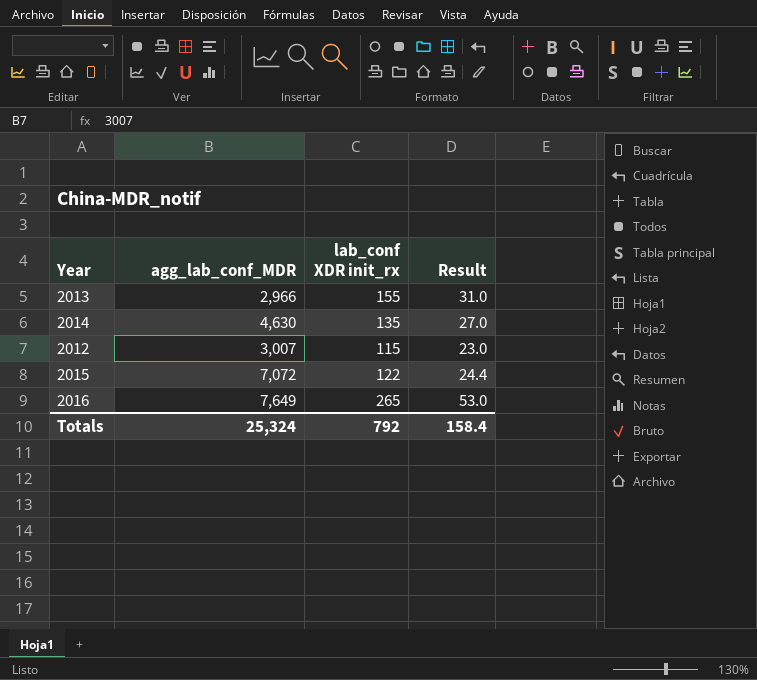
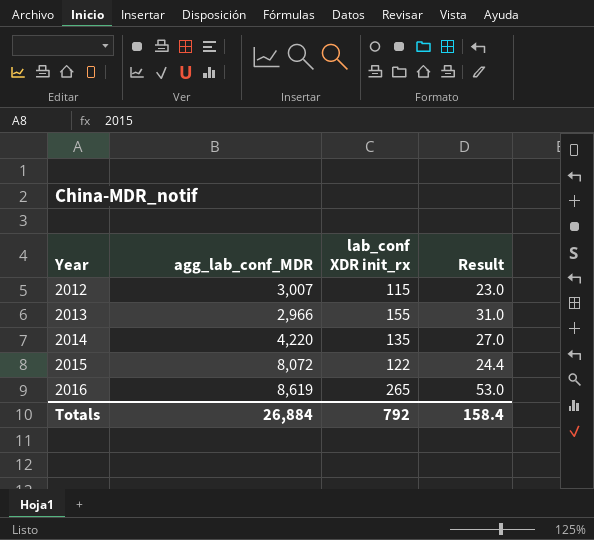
row order: none -> Year ascending
2014 | agg_lab_conf_MDR: 4,630 -> 4,220
2015 | agg_lab_conf_MDR: 7,072 -> 8,072
2016 | agg_lab_conf_MDR: 7,649 -> 8,619
Totals | agg_lab_conf_MDR: 25,324 -> 26,884

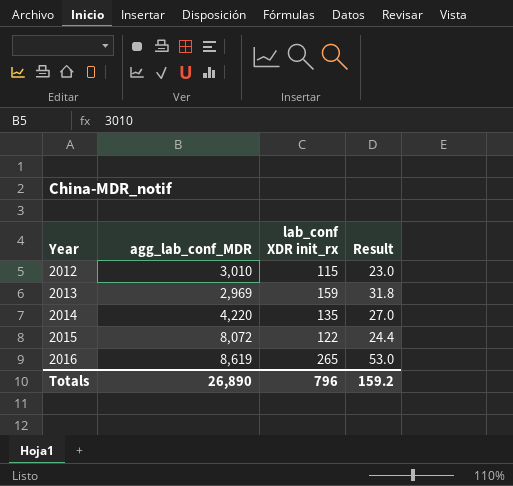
2012 | agg_lab_conf_MDR: 3,007 -> 3,010
2013 | agg_lab_conf_MDR: 2,966 -> 2,969
2013 | lab_conf XDR init_rx: 155 -> 159
2013 | Result: 31.0 -> 31.8
Totals | agg_lab_conf_MDR: 26,884 -> 26,890
Totals | lab_conf XDR init_rx: 792 -> 796
Totals | Result: 158.4 -> 159.2

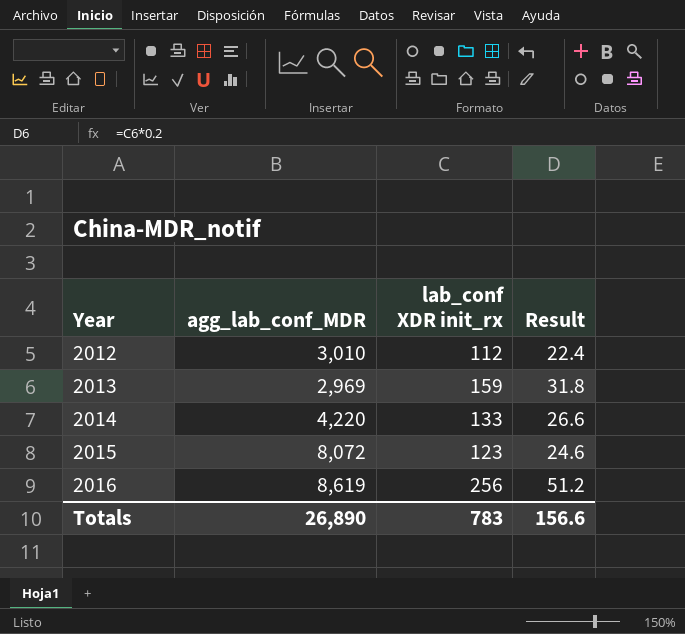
2012 | lab_conf XDR init_rx: 115 -> 112
2012 | Result: 23.0 -> 22.4
2014 | lab_conf XDR init_rx: 135 -> 133
2014 | Result: 27.0 -> 26.6
2015 | lab_conf XDR init_rx: 122 -> 123
2015 | Result: 24.4 -> 24.6
2016 | lab_conf XDR init_rx: 265 -> 256
2016 | Result: 53.0 -> 51.2
Totals | lab_conf XDR init_rx: 796 -> 783
Totals | Result: 159.2 -> 156.6

